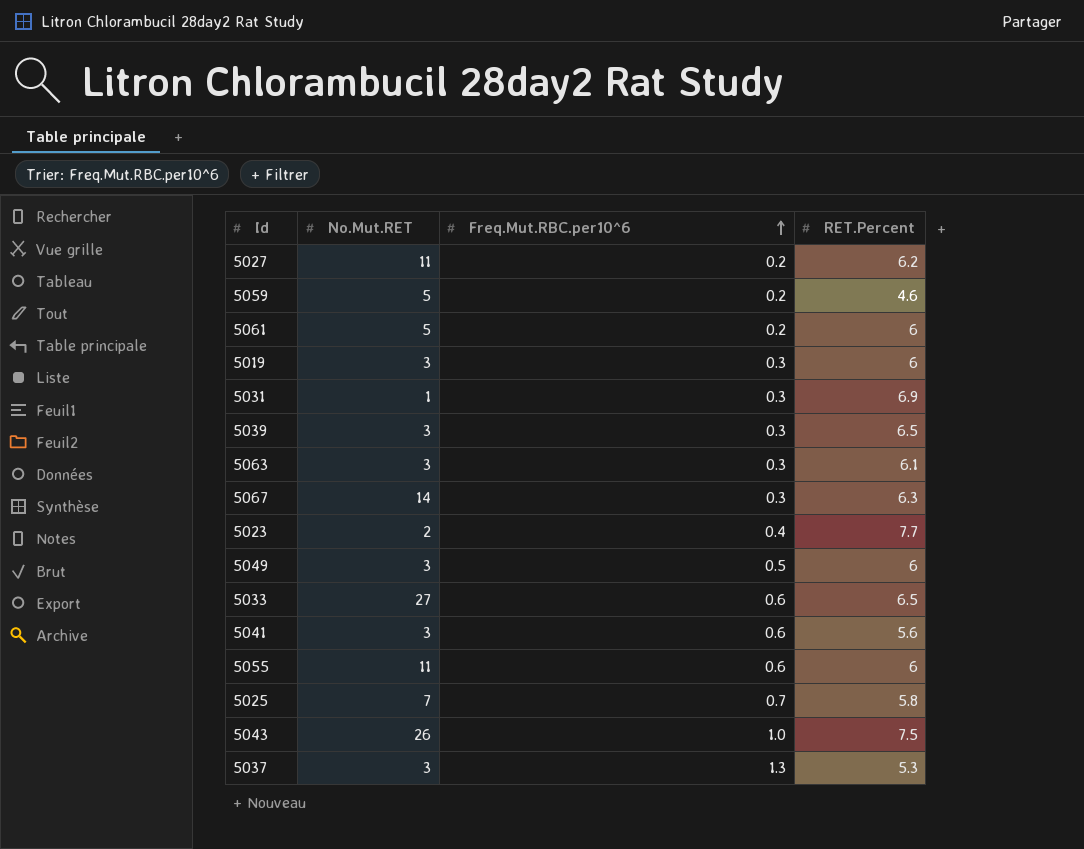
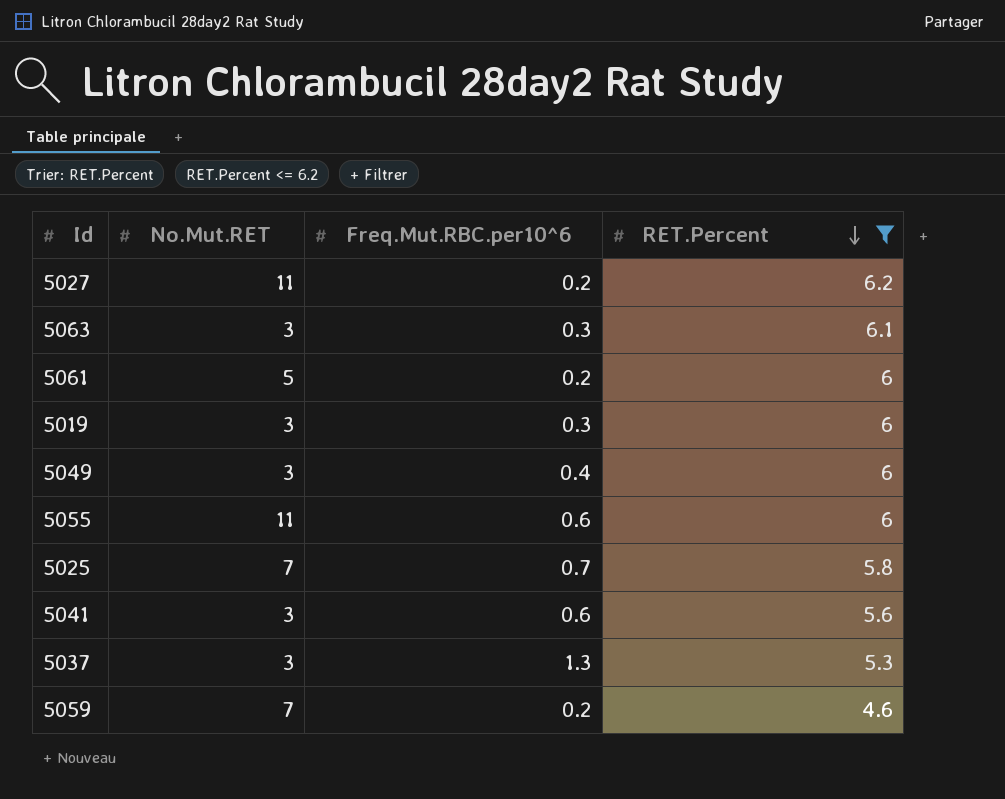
filter: none -> RET.Percent <= 6.2
row order: Freq.Mut.RBC.per10^6 ascending -> RET.Percent descending
5049 | Freq.Mut.RBC.per10^6: 0.5 -> 0.4
5059 | No.Mut.RET: 5 -> 7

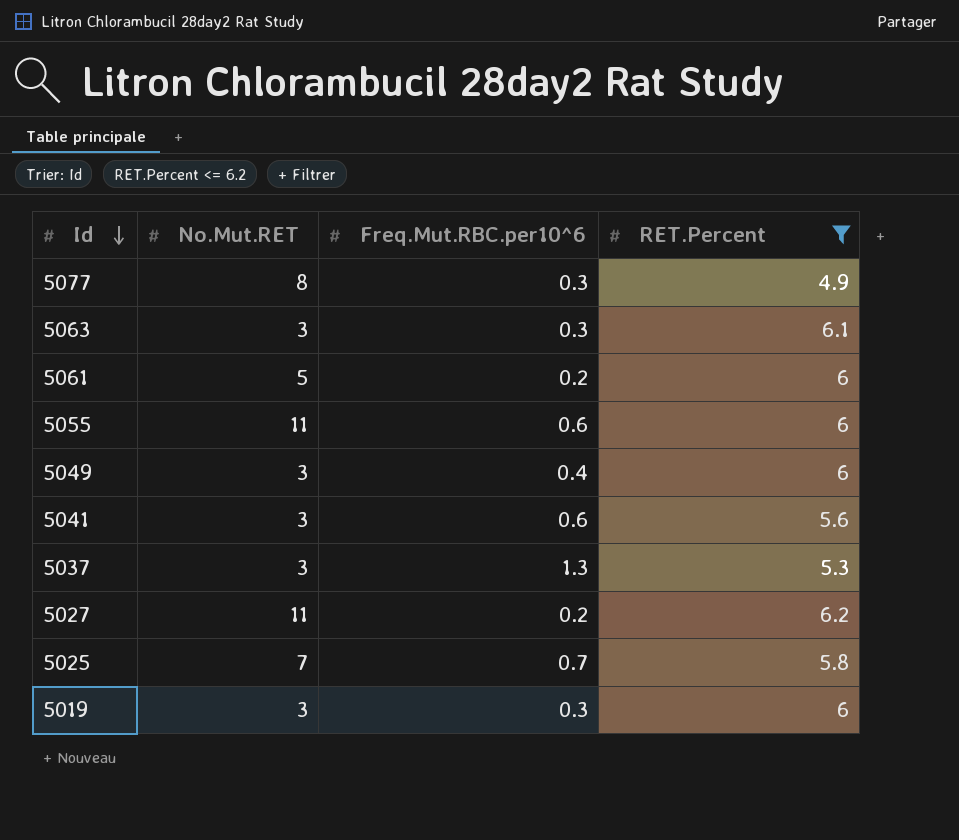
row order: RET.Percent descending -> Id descending
row 5059: 7 | 0.2 | 4.6 -> none
row 5077: none -> 8 | 0.3 | 4.9

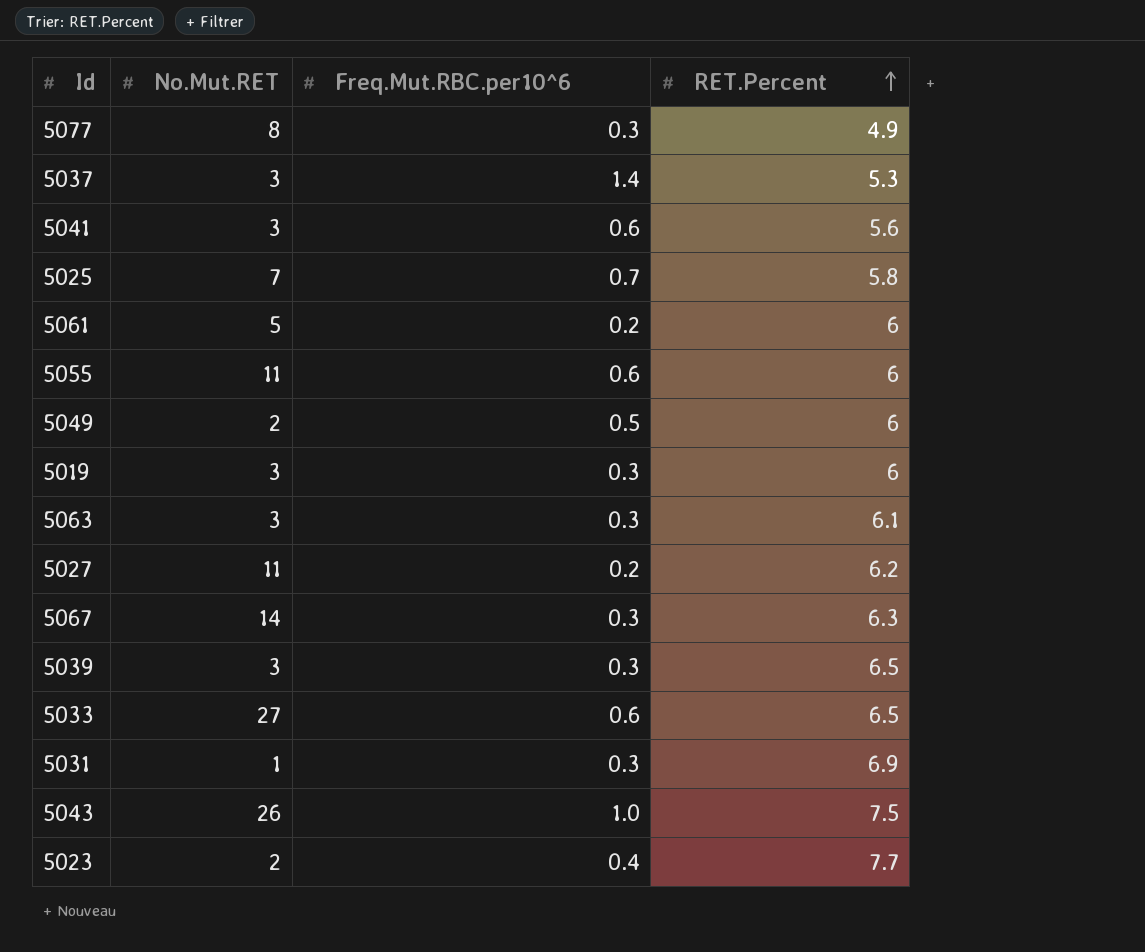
filter: RET.Percent <= 6.2 -> none
row order: Id descending -> RET.Percent ascending
5037 | Freq.Mut.RBC.per10^6: 1.3 -> 1.4
5049 | No.Mut.RET: 3 -> 2
5049 | Freq.Mut.RBC.per10^6: 0.4 -> 0.5

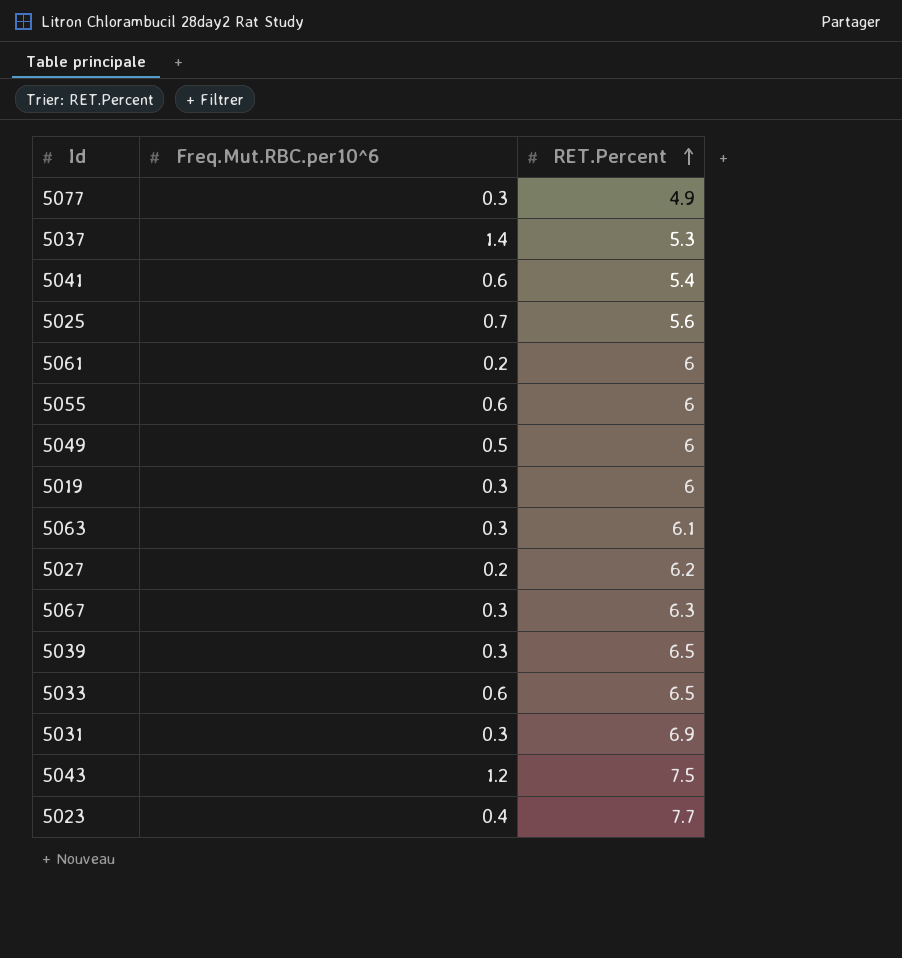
column No.Mut.RET | position: 2 -> none
5041 | RET.Percent: 5.6 -> 5.4
5025 | RET.Percent: 5.8 -> 5.6
5043 | Freq.Mut.RBC.per10^6: 1.0 -> 1.2

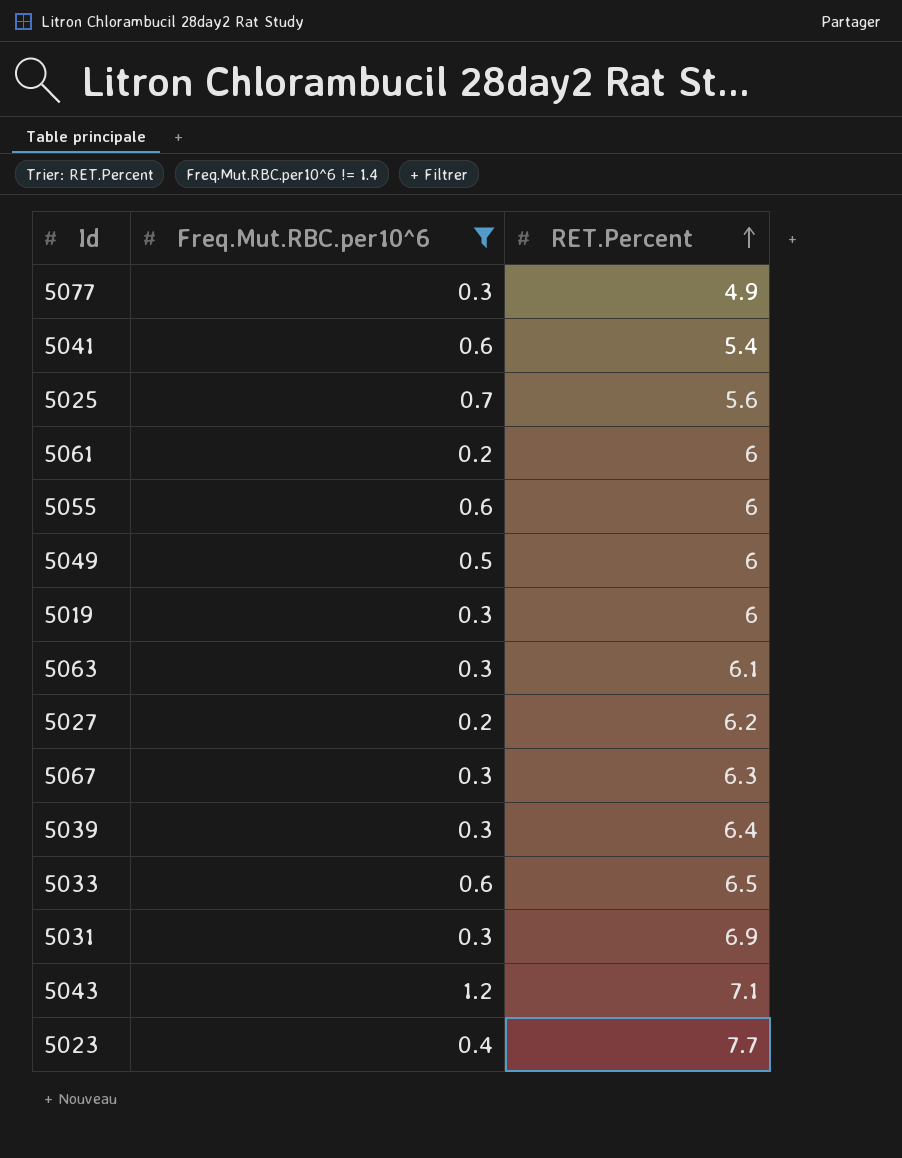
filter: none -> Freq.Mut.RBC.per10^6 != 1.4
5039 | RET.Percent: 6.5 -> 6.4
5043 | RET.Percent: 7.5 -> 7.1

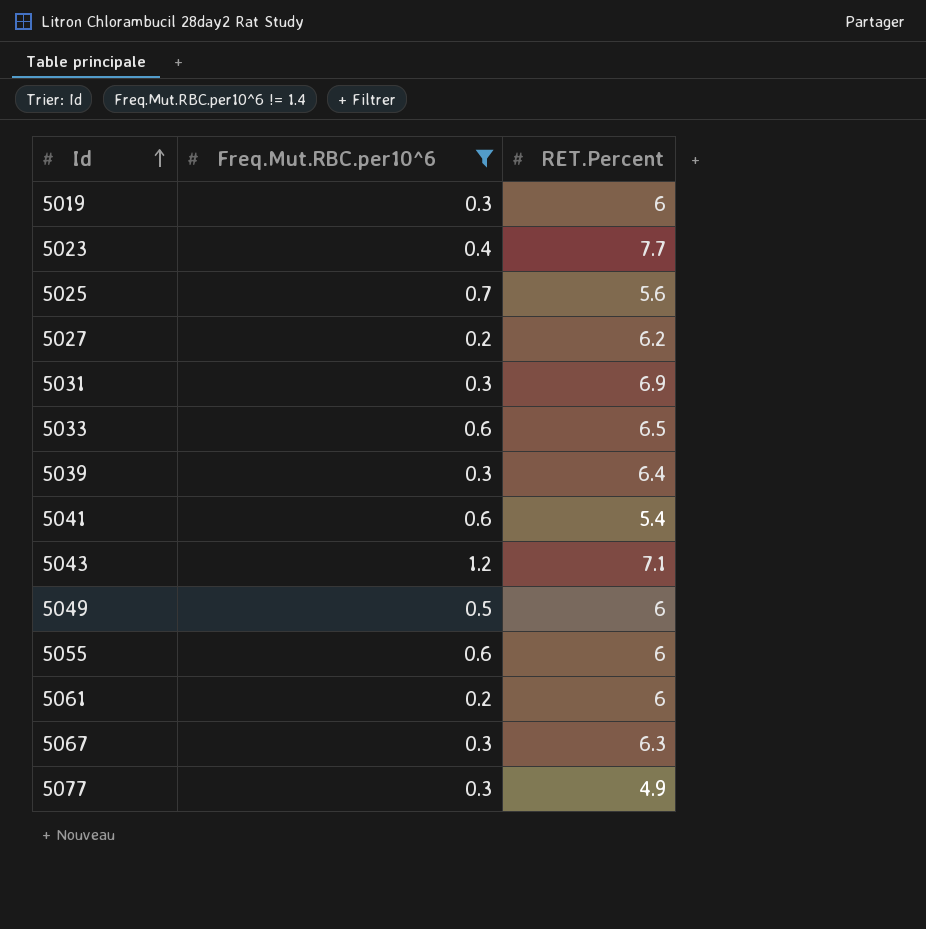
row order: RET.Percent ascending -> Id ascending
row 5063: 0.3 | 6.1 -> none

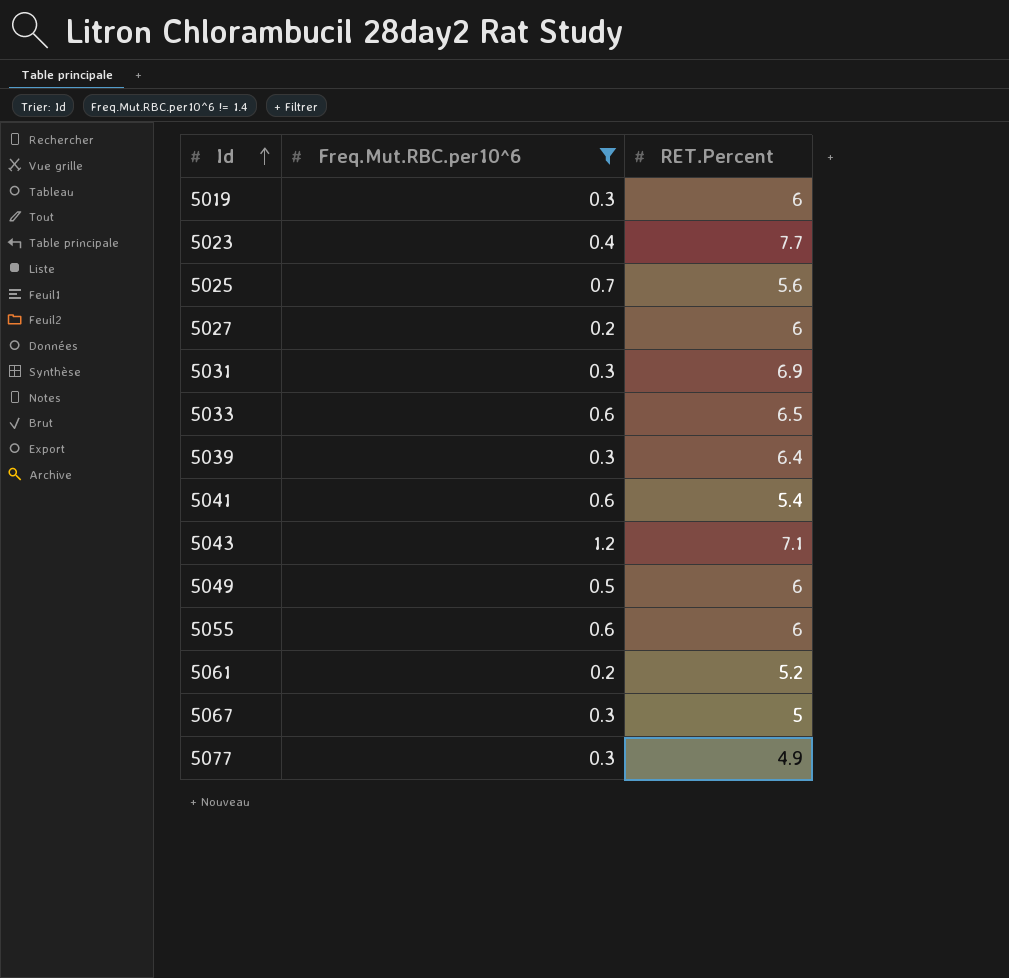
5027 | RET.Percent: 6.2 -> 6
5061 | RET.Percent: 6 -> 5.2
5067 | RET.Percent: 6.3 -> 5

